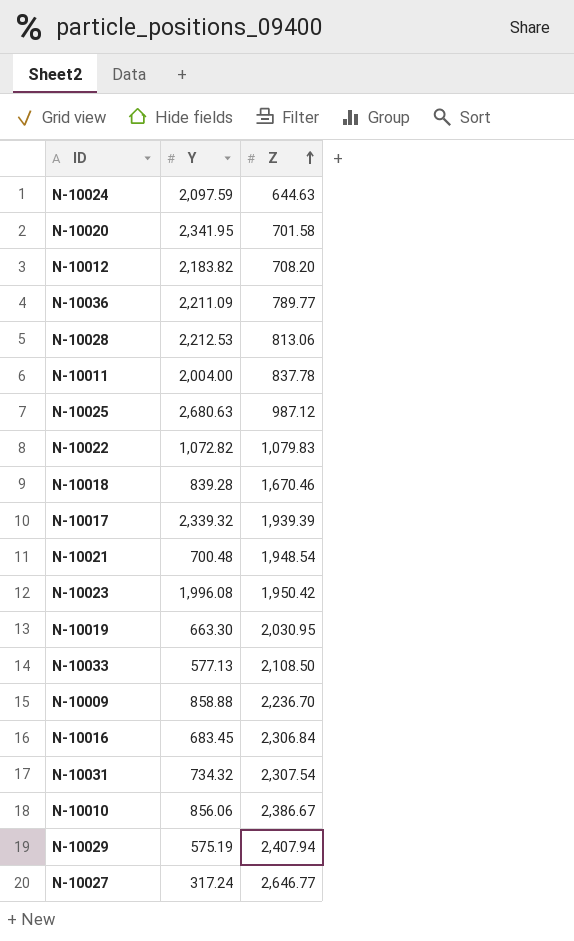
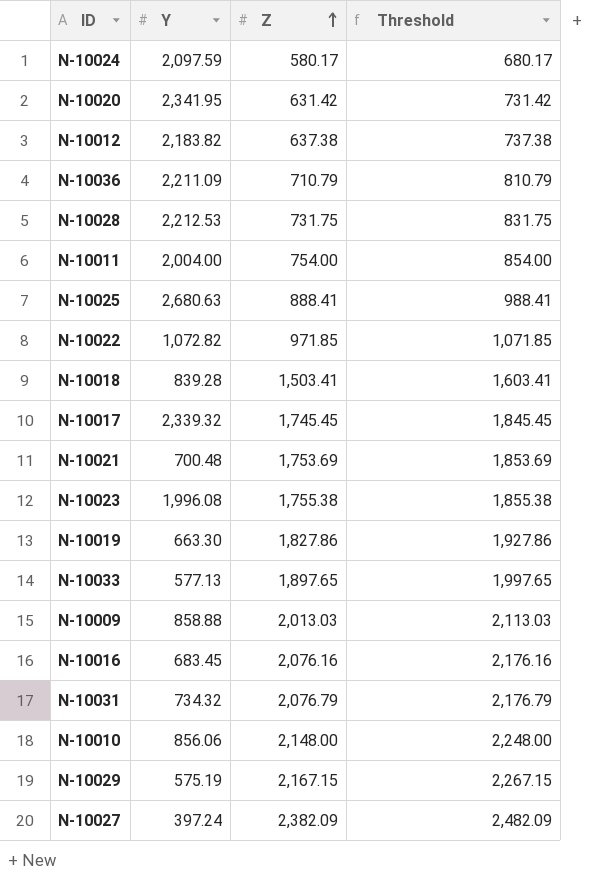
column Threshold | formula: none -> [Z] + 100
N-10024 | Z: 644.63 -> 580.17
N-10020 | Z: 701.58 -> 631.42
N-10012 | Z: 708.20 -> 637.38
N-10036 | Z: 789.77 -> 710.79
N-10028 | Z: 813.06 -> 731.75
N-10011 | Z: 837.78 -> 754.00
N-10025 | Z: 987.12 -> 888.41
N-10022 | Z: 1,079.83 -> 971.85
N-10018 | Z: 1,670.46 -> 1,503.41
N-10017 | Z: 1,939.39 -> 1,745.45
N-10021 | Z: 1,948.54 -> 1,753.69
N-10023 | Z: 1,950.42 -> 1,755.38
N-10019 | Z: 2,030.95 -> 1,827.86
N-10033 | Z: 2,108.50 -> 1,897.65
N-10009 | Z: 2,236.70 -> 2,013.03
N-10016 | Z: 2,306.84 -> 2,076.16
N-10031 | Z: 2,307.54 -> 2,076.79
N-10010 | Z: 2,386.67 -> 2,148.00
N-10029 | Z: 2,407.94 -> 2,167.15
N-10027 | Y: 317.24 -> 397.24
N-10027 | Z: 2,646.77 -> 2,382.09

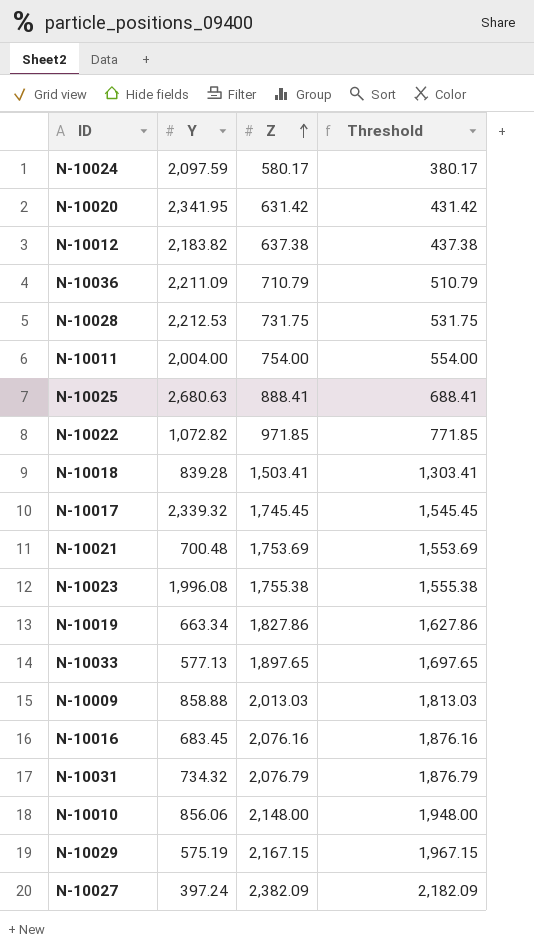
column Threshold | formula: [Z] + 100 -> [Z] - 200
N-10019 | Y: 663.30 -> 663.34

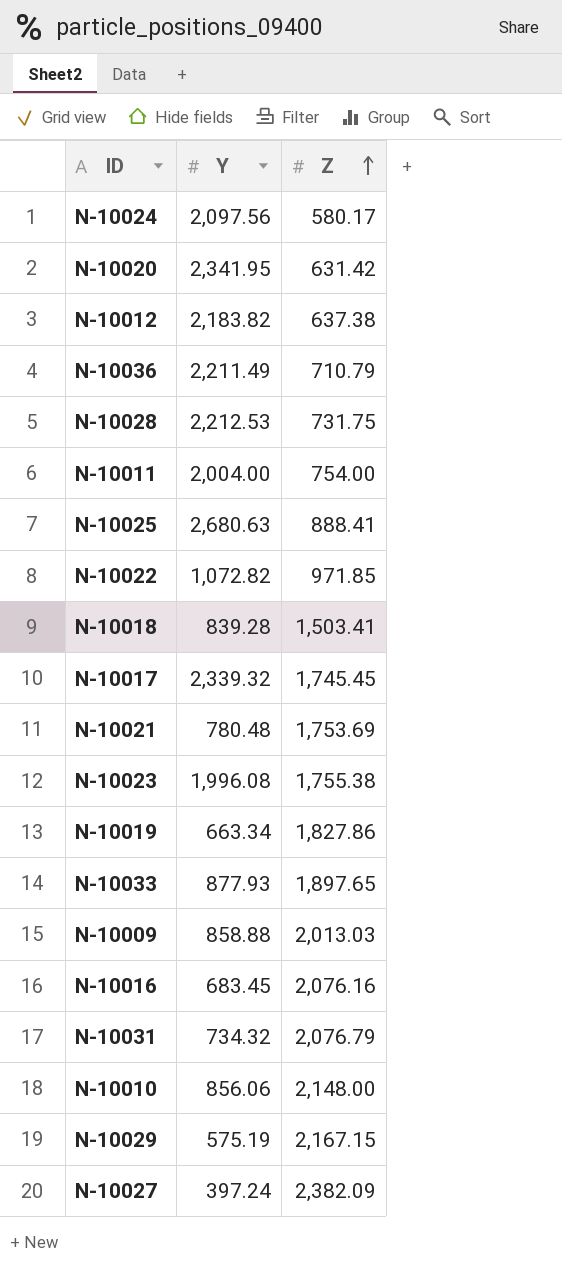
column Threshold | formula: [Z] - 200 -> none
N-10024 | Y: 2,097.59 -> 2,097.56
N-10036 | Y: 2,211.09 -> 2,211.49
N-10021 | Y: 700.48 -> 780.48
N-10033 | Y: 577.13 -> 877.93

